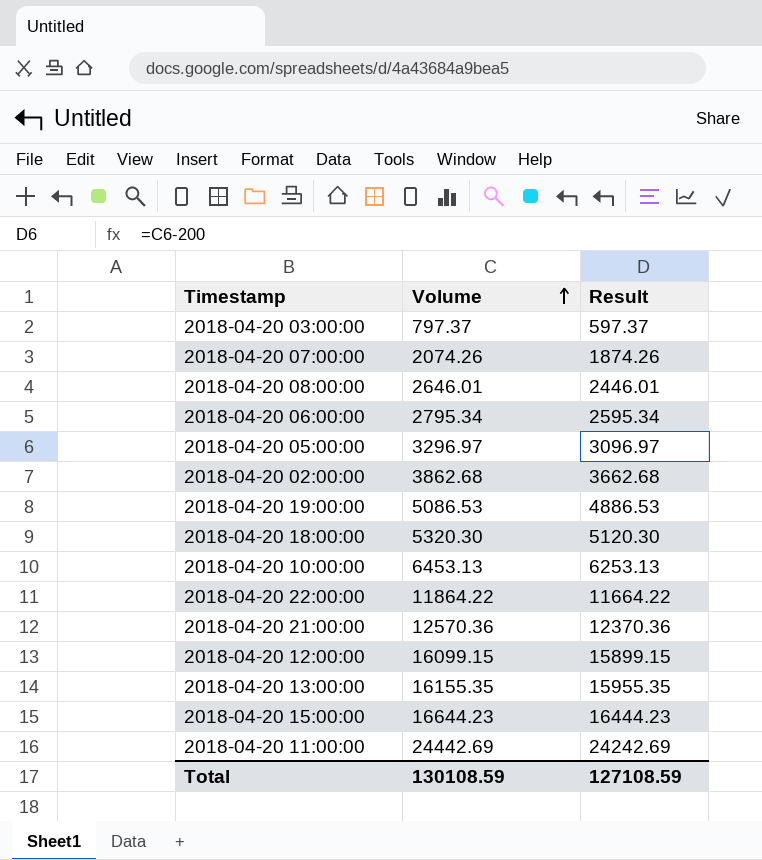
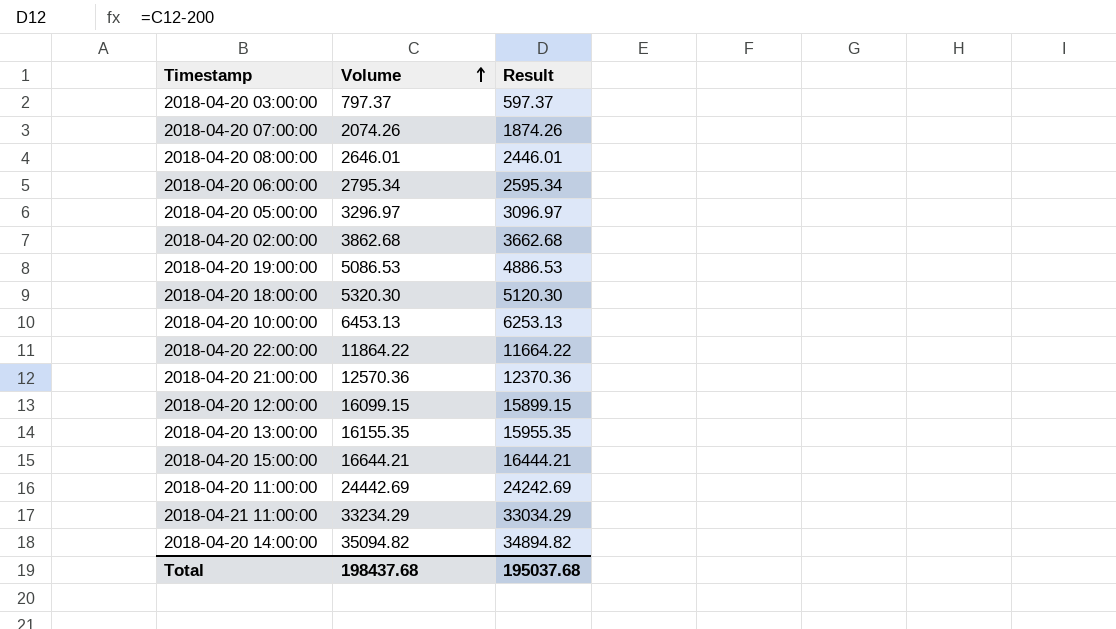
2018-04-20 15:00:00 | Volume: 16644.23 -> 16644.21
2018-04-20 15:00:00 | Result: 16444.23 -> 16444.21
row 2018-04-21 11:00:00: none -> 33234.29 | 33034.29
row 2018-04-20 14:00:00: none -> 35094.82 | 34894.82
Total | Volume: 130108.59 -> 198437.68
Total | Result: 127108.59 -> 195037.68

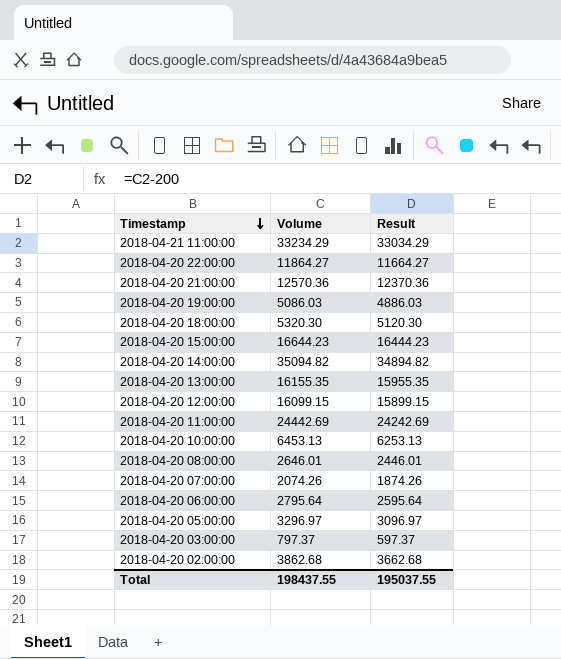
row order: Volume ascending -> Timestamp descending
2018-04-20 22:00:00 | Volume: 11864.22 -> 11864.27
2018-04-20 22:00:00 | Result: 11664.22 -> 11664.27
2018-04-20 19:00:00 | Volume: 5086.53 -> 5086.03
2018-04-20 19:00:00 | Result: 4886.53 -> 4886.03
2018-04-20 15:00:00 | Volume: 16644.21 -> 16644.23
2018-04-20 15:00:00 | Result: 16444.21 -> 16444.23
2018-04-20 06:00:00 | Volume: 2795.34 -> 2795.64
2018-04-20 06:00:00 | Result: 2595.34 -> 2595.64
Total | Volume: 198437.68 -> 198437.55
Total | Result: 195037.68 -> 195037.55

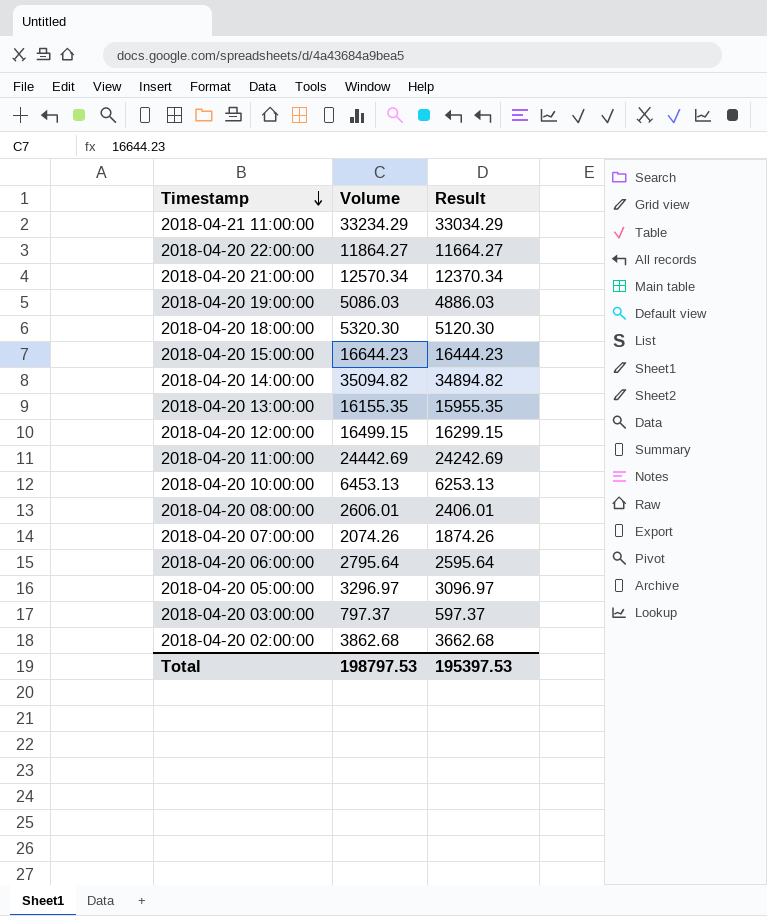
2018-04-20 21:00:00 | Volume: 12570.36 -> 12570.34
2018-04-20 21:00:00 | Result: 12370.36 -> 12370.34
2018-04-20 12:00:00 | Volume: 16099.15 -> 16499.15
2018-04-20 12:00:00 | Result: 15899.15 -> 16299.15
2018-04-20 08:00:00 | Volume: 2646.01 -> 2606.01
2018-04-20 08:00:00 | Result: 2446.01 -> 2406.01
Total | Volume: 198437.55 -> 198797.53
Total | Result: 195037.55 -> 195397.53

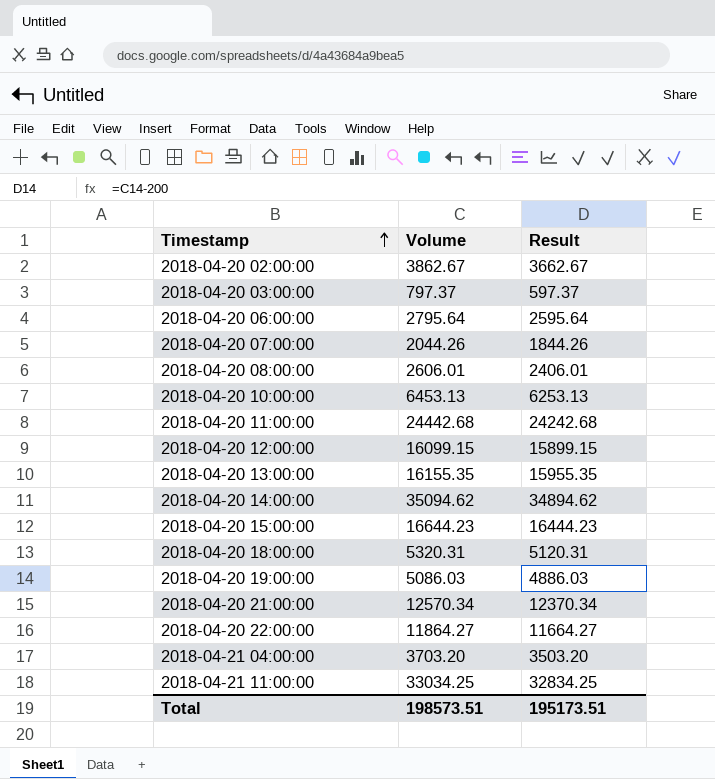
row order: Timestamp descending -> Timestamp ascending
row 2018-04-20 05:00:00: 3296.97 | 3096.97 -> none
2018-04-20 02:00:00 | Volume: 3862.68 -> 3862.67
2018-04-20 02:00:00 | Result: 3662.68 -> 3662.67
2018-04-20 07:00:00 | Volume: 2074.26 -> 2044.26
2018-04-20 07:00:00 | Result: 1874.26 -> 1844.26
2018-04-20 11:00:00 | Volume: 24442.69 -> 24442.68
2018-04-20 11:00:00 | Result: 24242.69 -> 24242.68
2018-04-20 12:00:00 | Volume: 16499.15 -> 16099.15
2018-04-20 12:00:00 | Result: 16299.15 -> 15899.15
2018-04-20 14:00:00 | Volume: 35094.82 -> 35094.62
2018-04-20 14:00:00 | Result: 34894.82 -> 34894.62
2018-04-20 18:00:00 | Volume: 5320.30 -> 5320.31
2018-04-20 18:00:00 | Result: 5120.30 -> 5120.31
row 2018-04-21 04:00:00: none -> 3703.20 | 3503.20
2018-04-21 11:00:00 | Volume: 33234.29 -> 33034.25
2018-04-21 11:00:00 | Result: 33034.29 -> 32834.25
Total | Volume: 198797.53 -> 198573.51
Total | Result: 195397.53 -> 195173.51

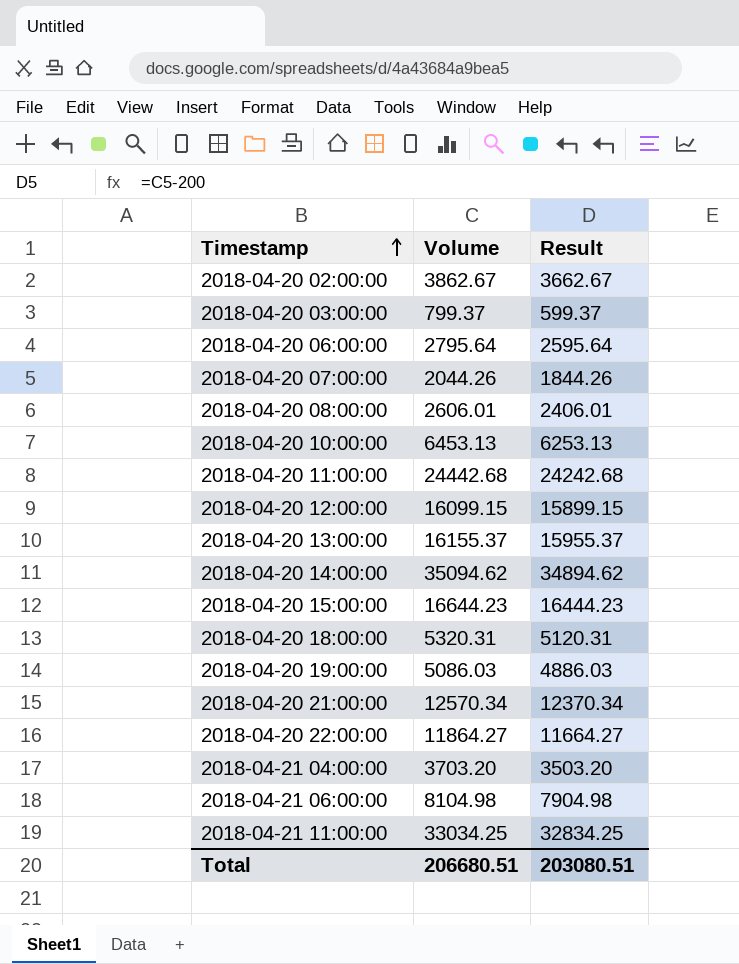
2018-04-20 03:00:00 | Volume: 797.37 -> 799.37
2018-04-20 03:00:00 | Result: 597.37 -> 599.37
2018-04-20 13:00:00 | Volume: 16155.35 -> 16155.37
2018-04-20 13:00:00 | Result: 15955.35 -> 15955.37
row 2018-04-21 06:00:00: none -> 8104.98 | 7904.98
Total | Volume: 198573.51 -> 206680.51
Total | Result: 195173.51 -> 203080.51

